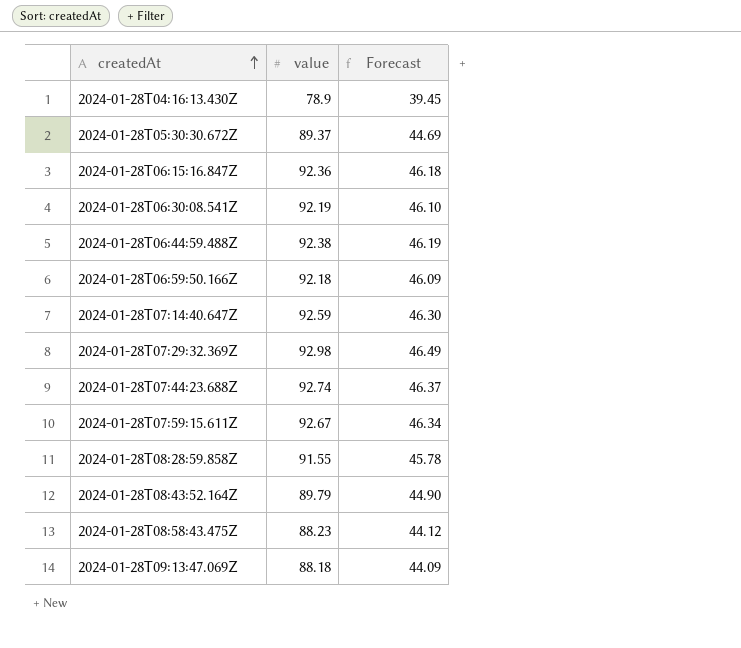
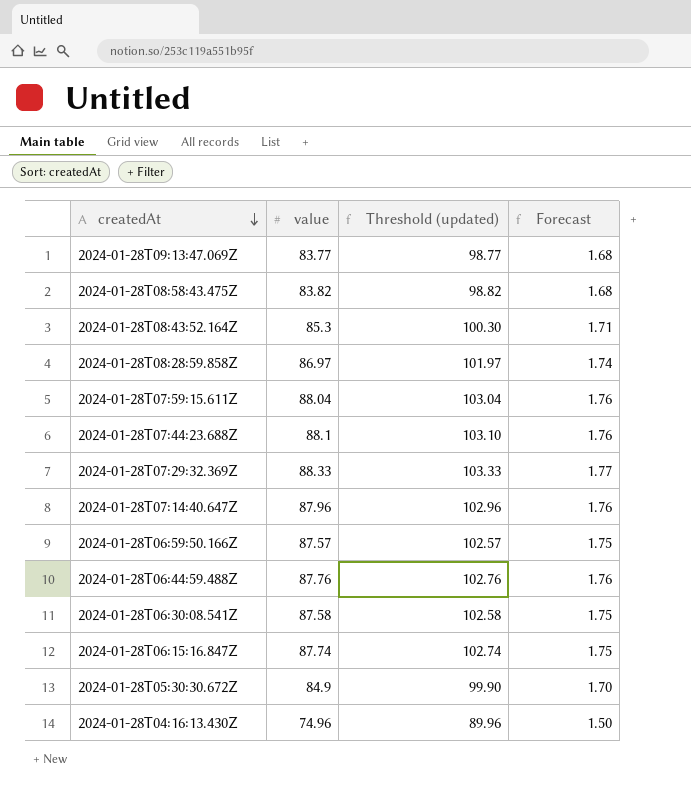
row order: createdAt ascending -> createdAt descending
column Threshold (updated) | formula: none -> [value] + 15
column Forecast | formula: [value] * 0.5 -> [value] * 0.02
2024-01-28T09:13:47.069Z | value: 88.18 -> 83.77
2024-01-28T08:58:43.475Z | value: 88.23 -> 83.82
2024-01-28T08:43:52.164Z | value: 89.79 -> 85.3
2024-01-28T08:28:59.858Z | value: 91.55 -> 86.97
2024-01-28T07:59:15.611Z | value: 92.67 -> 88.04
2024-01-28T07:44:23.688Z | value: 92.74 -> 88.1
2024-01-28T07:29:32.369Z | value: 92.98 -> 88.33
2024-01-28T07:14:40.647Z | value: 92.59 -> 87.96
2024-01-28T06:59:50.166Z | value: 92.18 -> 87.57
2024-01-28T06:44:59.488Z | value: 92.38 -> 87.76
2024-01-28T06:30:08.541Z | value: 92.19 -> 87.58
2024-01-28T06:15:16.847Z | value: 92.36 -> 87.74
2024-01-28T05:30:30.672Z | value: 89.37 -> 84.9
2024-01-28T04:16:13.430Z | value: 78.9 -> 74.96

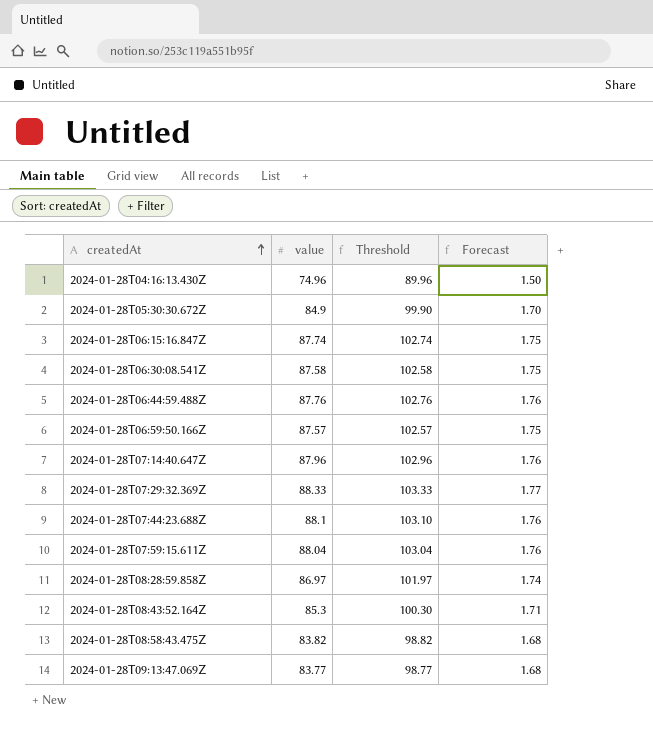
row order: createdAt descending -> createdAt ascending
column name: Threshold (updated) -> Threshold

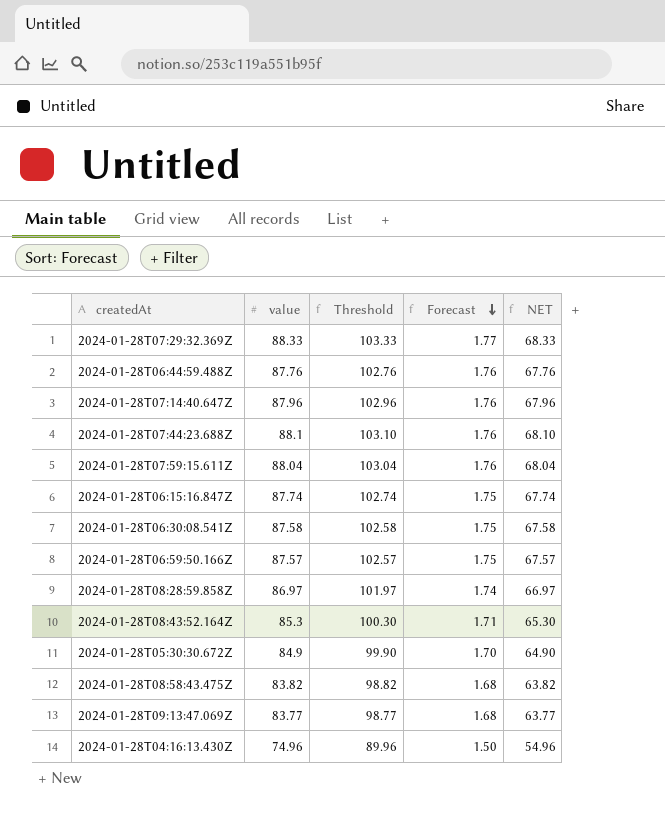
row order: createdAt ascending -> Forecast descending
column NET | formula: none -> [value] - 20

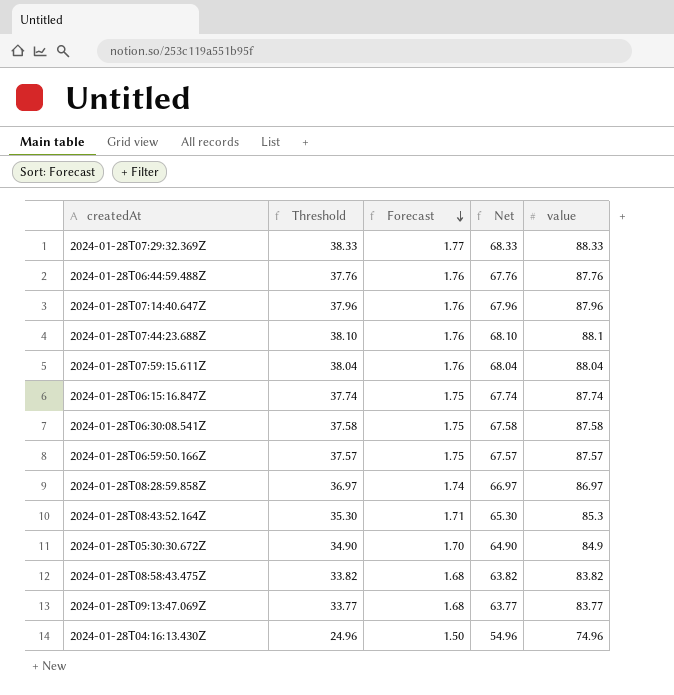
column Threshold | formula: [value] + 15 -> [value] - 50
column name: NET -> Net
column value | position: 2 -> 5

